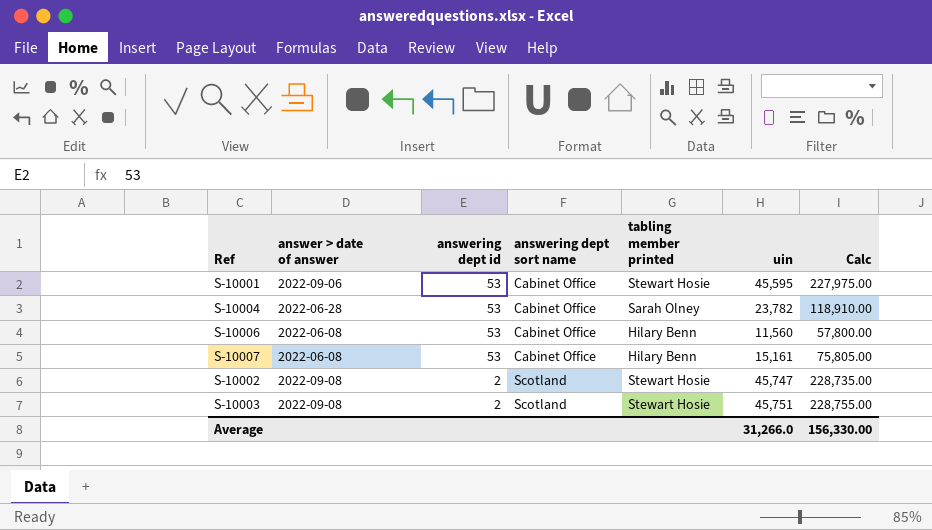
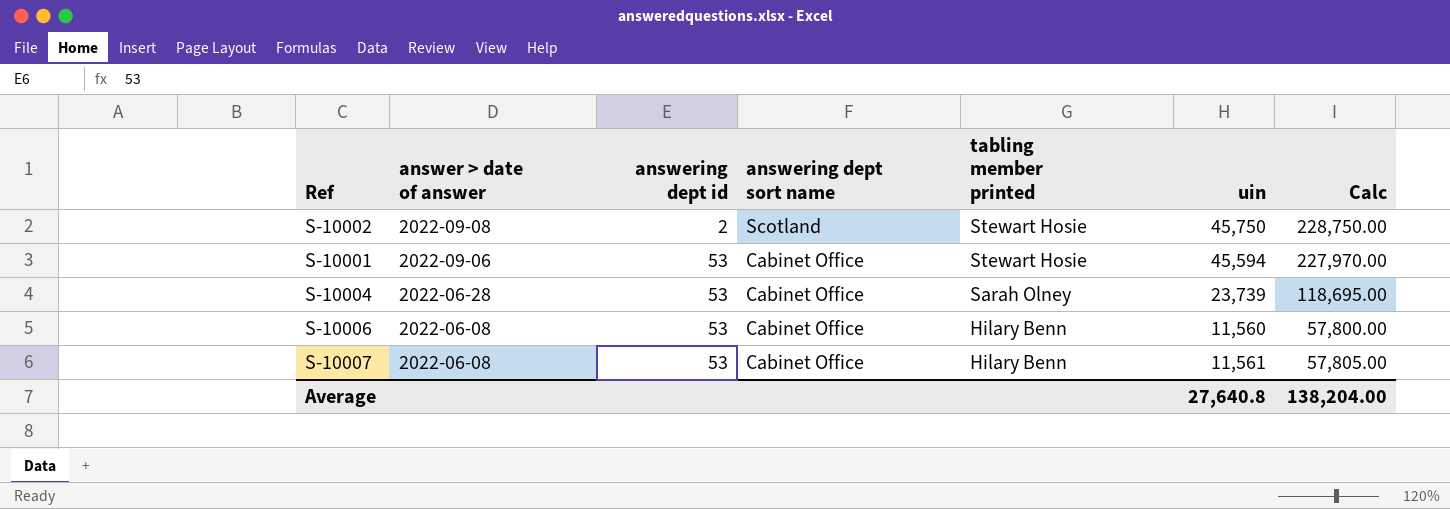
row order: answering dept id descending -> answer > date of answer descending
row S-10003: 2022-09-08 | 2 | Scotland | Stewart Hosie | 45,751 | 228,755.00 -> none
S-10002 | uin: 45,747 -> 45,750
S-10002 | Calc: 228,735.00 -> 228,750.00
S-10001 | uin: 45,595 -> 45,594
S-10001 | Calc: 227,975.00 -> 227,970.00
S-10004 | uin: 23,782 -> 23,739
S-10004 | Calc: 118,910.00 -> 118,695.00
S-10007 | uin: 15,161 -> 11,561
S-10007 | Calc: 75,805.00 -> 57,805.00
Average | uin: 31,266.0 -> 27,640.8
Average | Calc: 156,330.00 -> 138,204.00

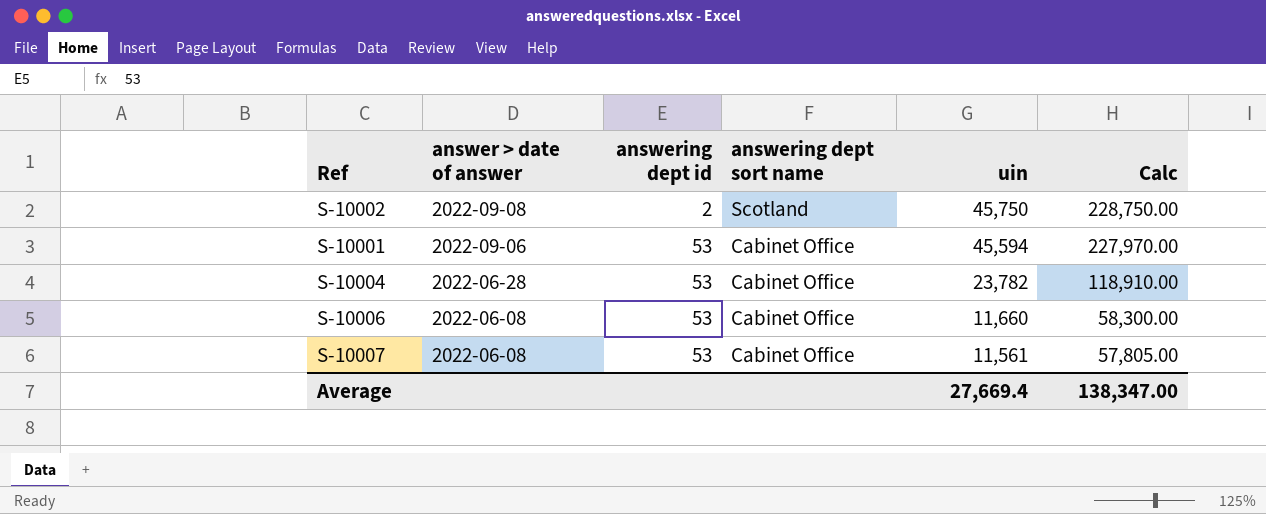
column tabling member printed | position: 5 -> none
S-10004 | uin: 23,739 -> 23,782
S-10004 | Calc: 118,695.00 -> 118,910.00
S-10006 | uin: 11,560 -> 11,660
S-10006 | Calc: 57,800.00 -> 58,300.00
Average | uin: 27,640.8 -> 27,669.4
Average | Calc: 138,204.00 -> 138,347.00

